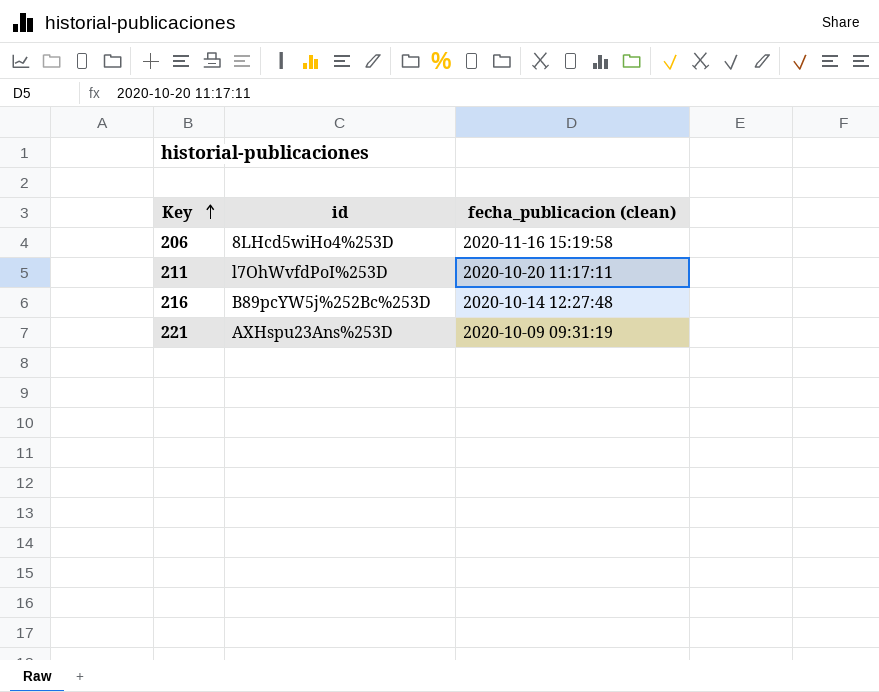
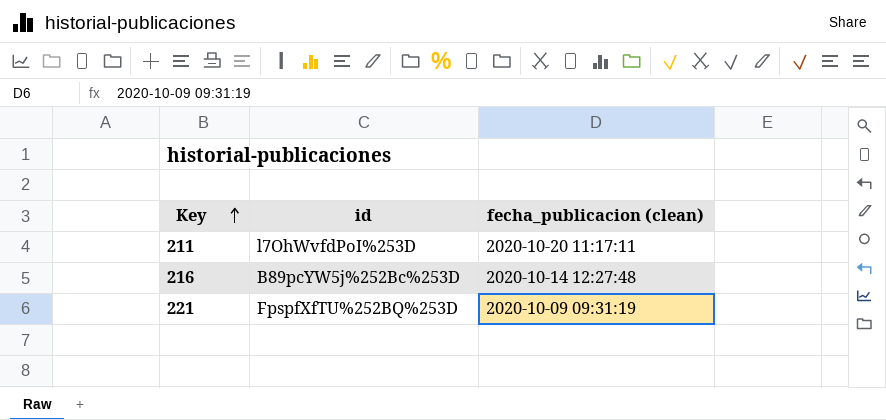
row 206: 8LHcd5wiHo4%253D | 2020-11-16 15:19:58 -> none
221 | id: AXHspu23Ans%253D -> FpspfXfTU%252BQ%253D

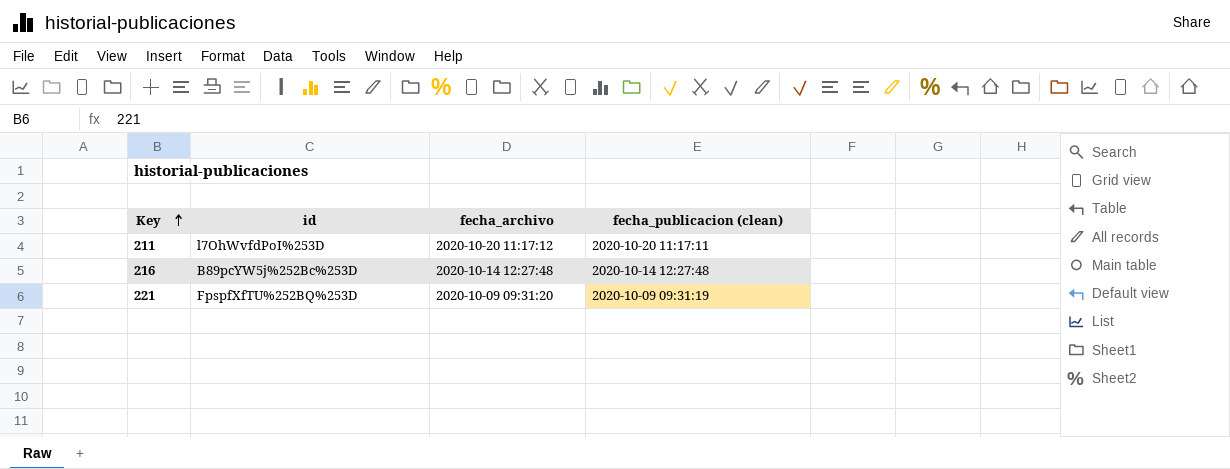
column fecha_archivo | position: none -> 3

